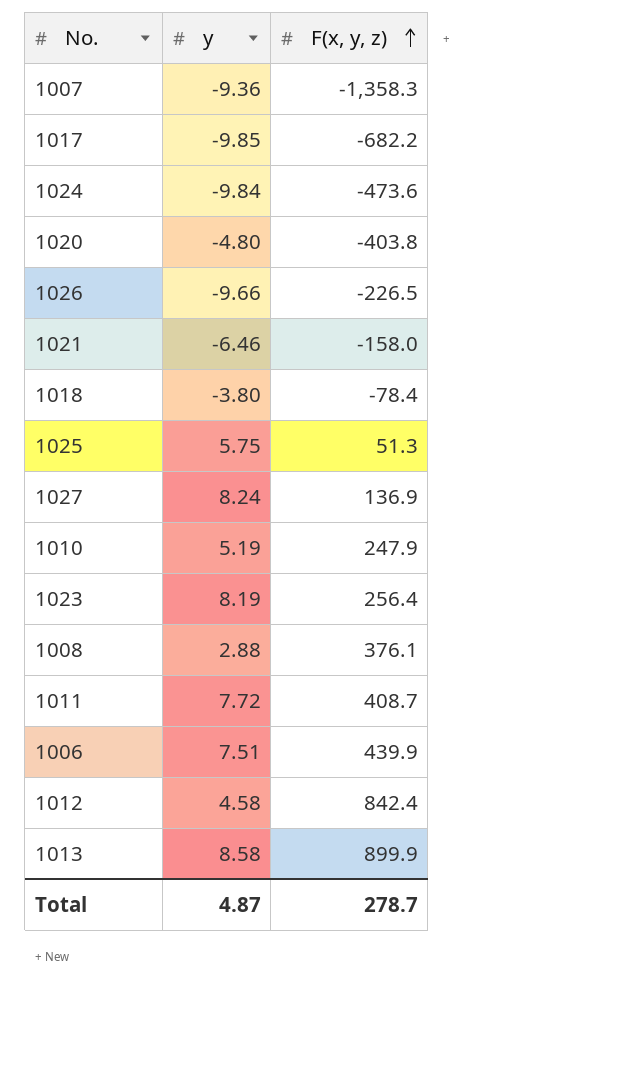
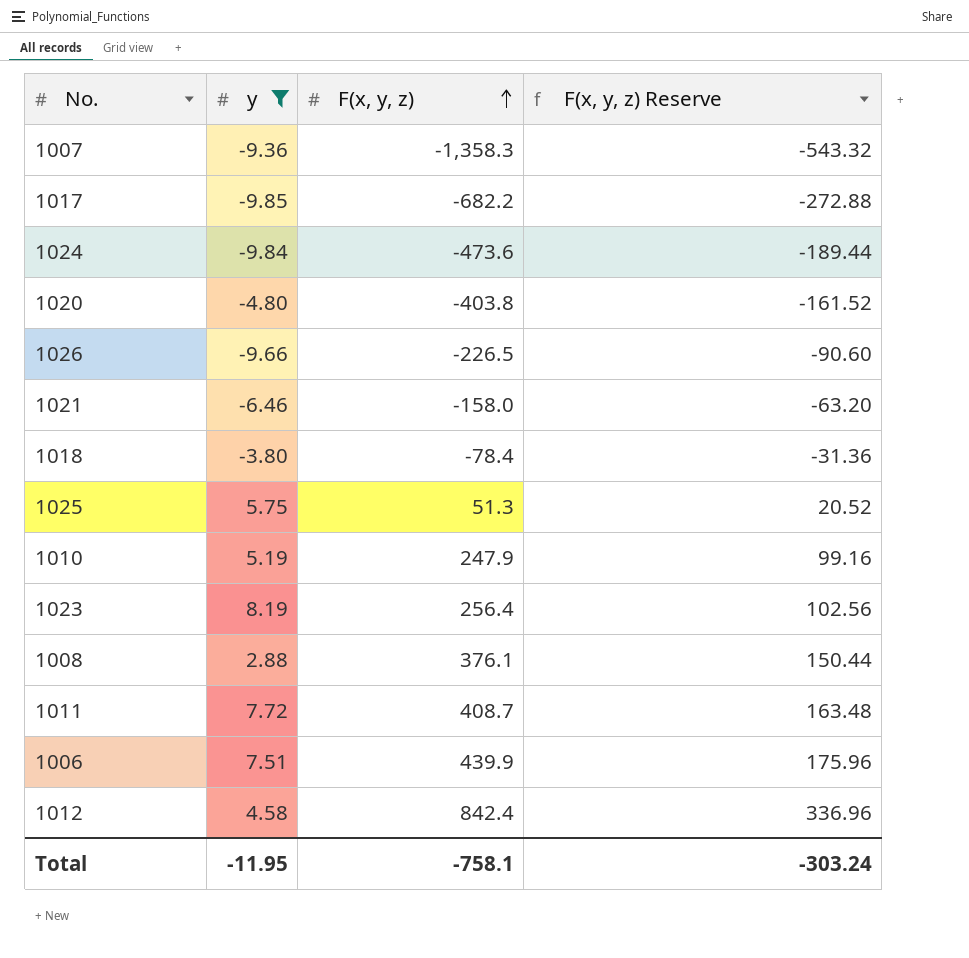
filter: none -> y <= 8.19
column F(x, y, z) Reserve | formula: none -> [F(x, y, z)] * 0.4
Total | y: 4.87 -> -11.95
Total | F(x, y, z): 278.7 -> -758.1

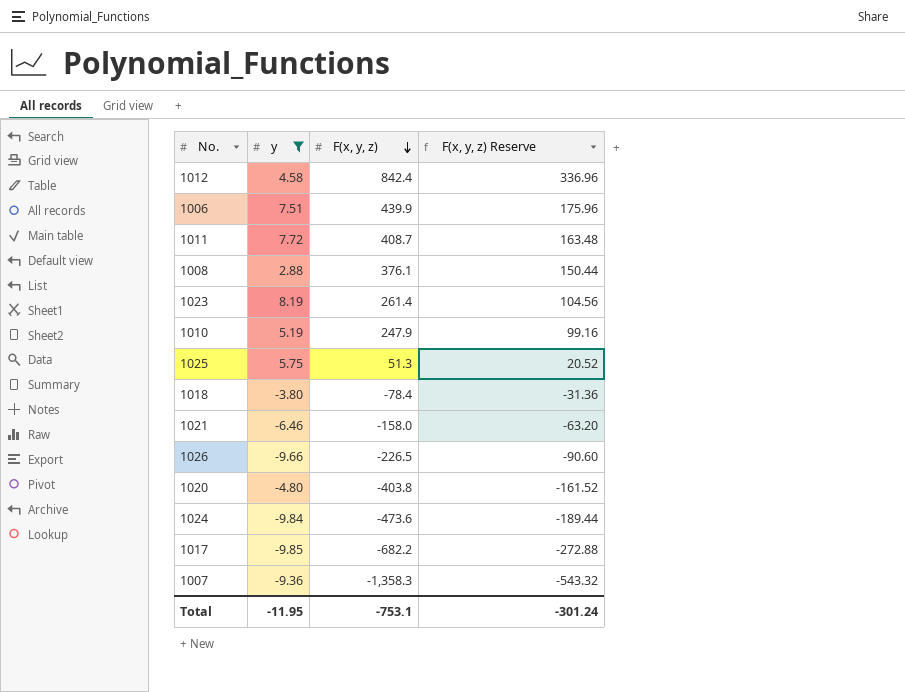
row order: F(x, y, z) ascending -> F(x, y, z) descending
1023 | F(x, y, z): 256.4 -> 261.4
1023 | F(x, y, z) Reserve: 102.56 -> 104.56
Total | F(x, y, z): -758.1 -> -753.1
Total | F(x, y, z) Reserve: -303.24 -> -301.24

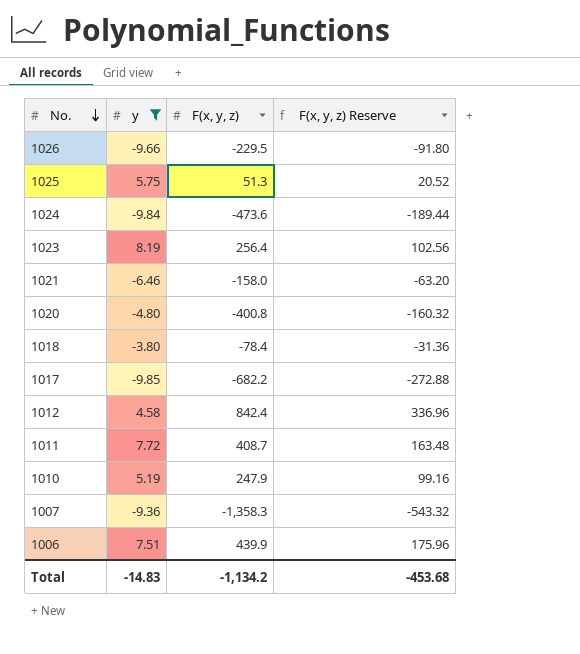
row order: F(x, y, z) descending -> No. descending
row 1008: 2.88 | 376.1 | 150.44 -> none
1026 | F(x, y, z): -226.5 -> -229.5
1026 | F(x, y, z) Reserve: -90.60 -> -91.80
1023 | F(x, y, z): 261.4 -> 256.4
1023 | F(x, y, z) Reserve: 104.56 -> 102.56
1020 | F(x, y, z): -403.8 -> -400.8
1020 | F(x, y, z) Reserve: -161.52 -> -160.32
Total | y: -11.95 -> -14.83
Total | F(x, y, z): -753.1 -> -1,134.2
Total | F(x, y, z) Reserve: -301.24 -> -453.68

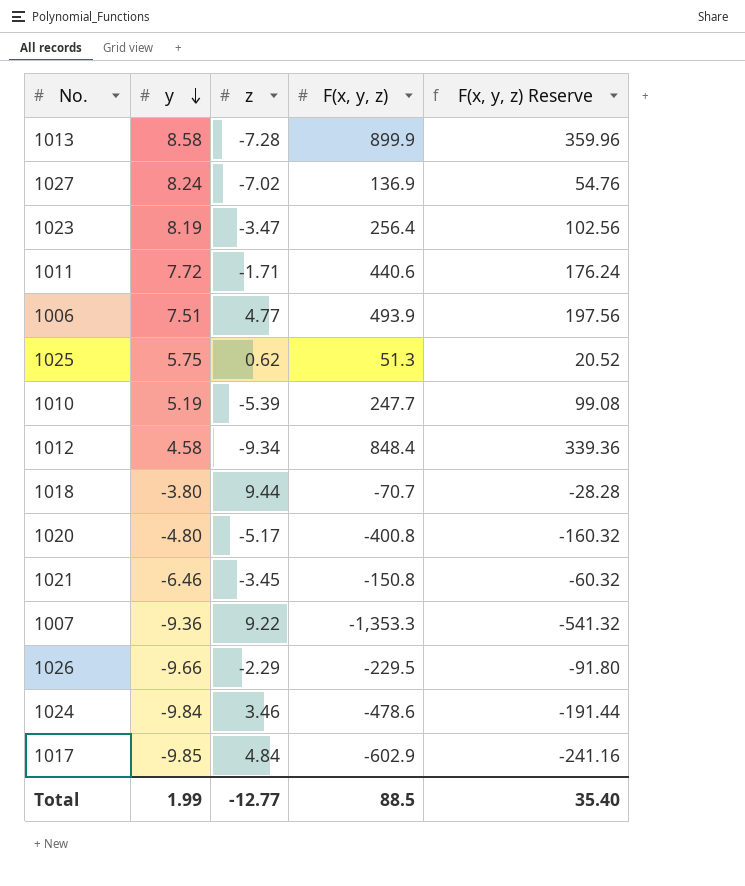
filter: y <= 8.19 -> none
row order: No. descending -> y descending
column z | position: none -> 3
1011 | F(x, y, z): 408.7 -> 440.6
1011 | F(x, y, z) Reserve: 163.48 -> 176.24
1006 | F(x, y, z): 439.9 -> 493.9
1006 | F(x, y, z) Reserve: 175.96 -> 197.56
1010 | F(x, y, z): 247.9 -> 247.7
1010 | F(x, y, z) Reserve: 99.16 -> 99.08
1012 | F(x, y, z): 842.4 -> 848.4
1012 | F(x, y, z) Reserve: 336.96 -> 339.36
1018 | F(x, y, z): -78.4 -> -70.7
1018 | F(x, y, z) Reserve: -31.36 -> -28.28
1021 | F(x, y, z): -158.0 -> -150.8
1021 | F(x, y, z) Reserve: -63.20 -> -60.32
1007 | F(x, y, z): -1,358.3 -> -1,353.3
1007 | F(x, y, z) Reserve: -543.32 -> -541.32
1024 | F(x, y, z): -473.6 -> -478.6
1024 | F(x, y, z) Reserve: -189.44 -> -191.44
1017 | F(x, y, z): -682.2 -> -602.9
1017 | F(x, y, z) Reserve: -272.88 -> -241.16
Total | y: -14.83 -> 1.99
Total | F(x, y, z): -1,134.2 -> 88.5
Total | F(x, y, z) Reserve: -453.68 -> 35.40

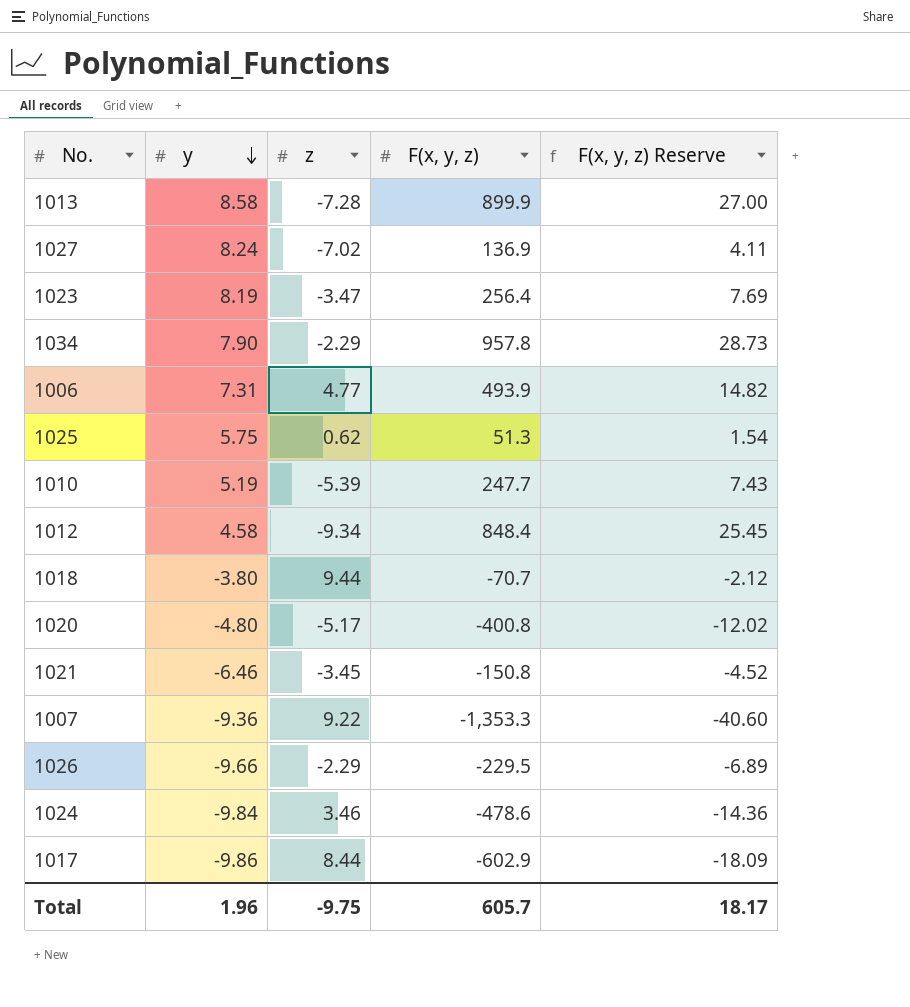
column F(x, y, z) Reserve | formula: [F(x, y, z)] * 0.4 -> [F(x, y, z)] * 0.03
row 1011: 7.72 | -1.71 | 440.6 | 176.24 -> none
row 1034: none -> 7.90 | -2.29 | 957.8 | 28.73
1006 | y: 7.51 -> 7.31
1017 | y: -9.85 -> -9.86
1017 | z: 4.84 -> 8.44
Total | y: 1.99 -> 1.96
Total | z: -12.77 -> -9.75
Total | F(x, y, z): 88.5 -> 605.7
Total | F(x, y, z) Reserve: 35.40 -> 18.17

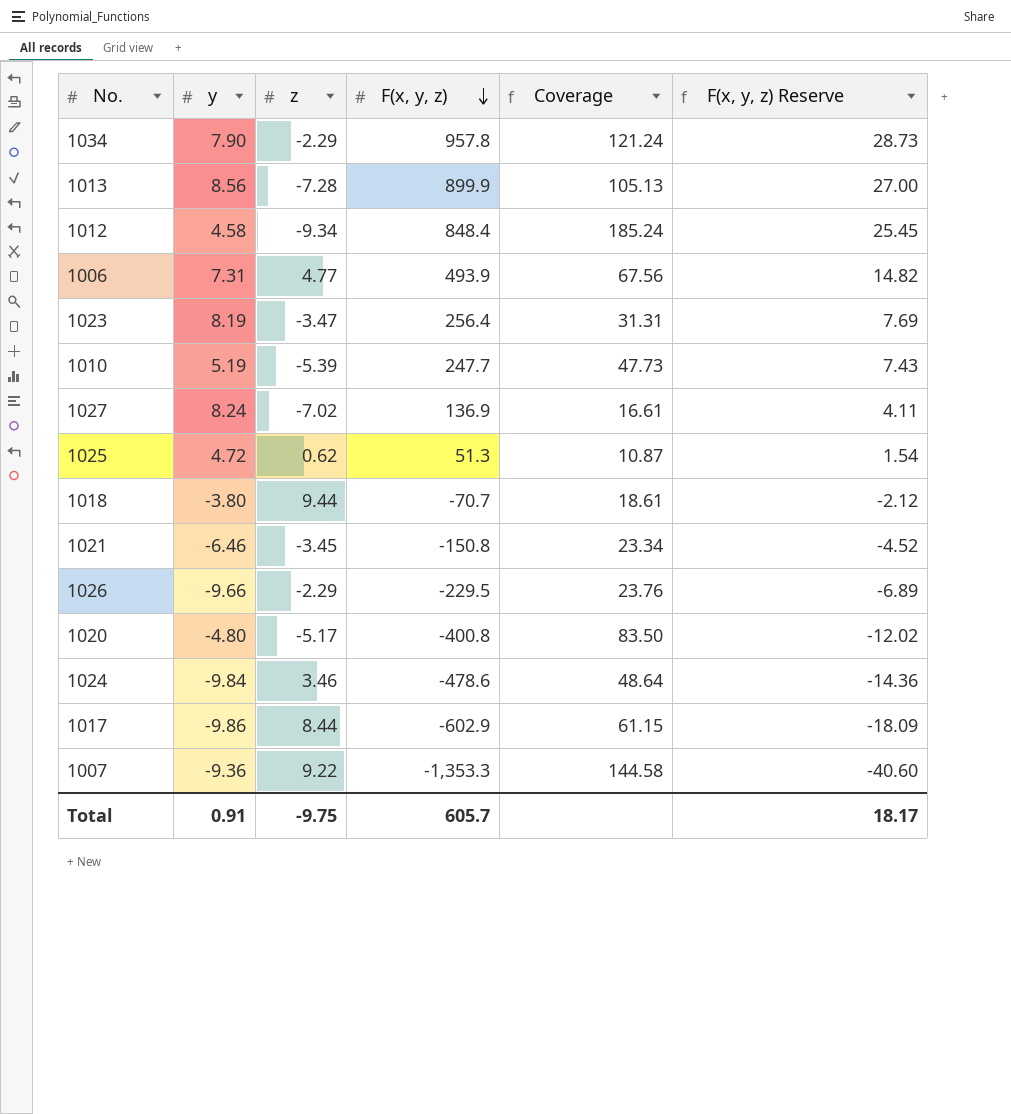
row order: y descending -> F(x, y, z) descending
column Coverage | formula: none -> [F(x, y, z)] / [y]
1013 | y: 8.58 -> 8.56
1025 | y: 5.75 -> 4.72
Total | y: 1.96 -> 0.91

